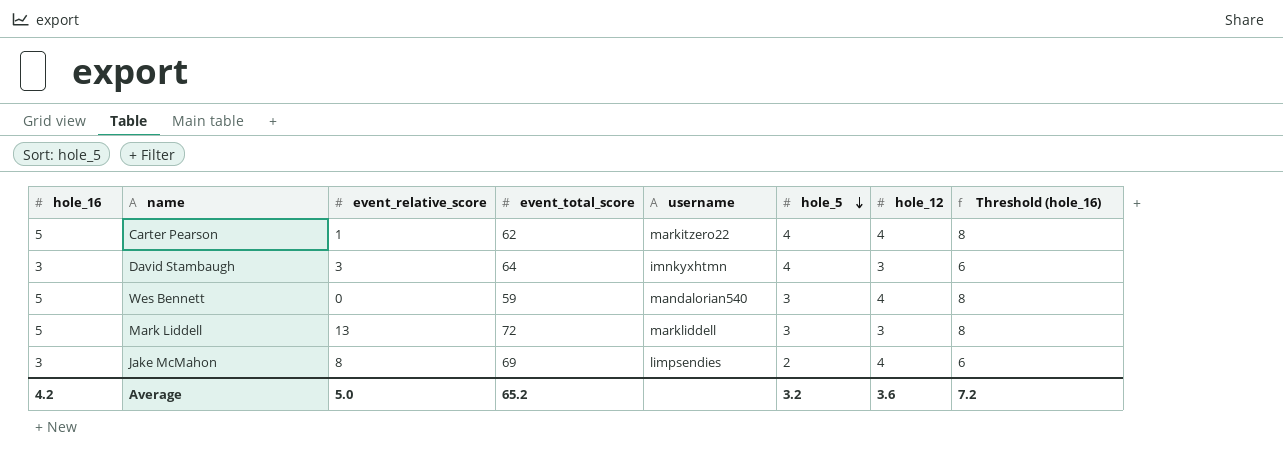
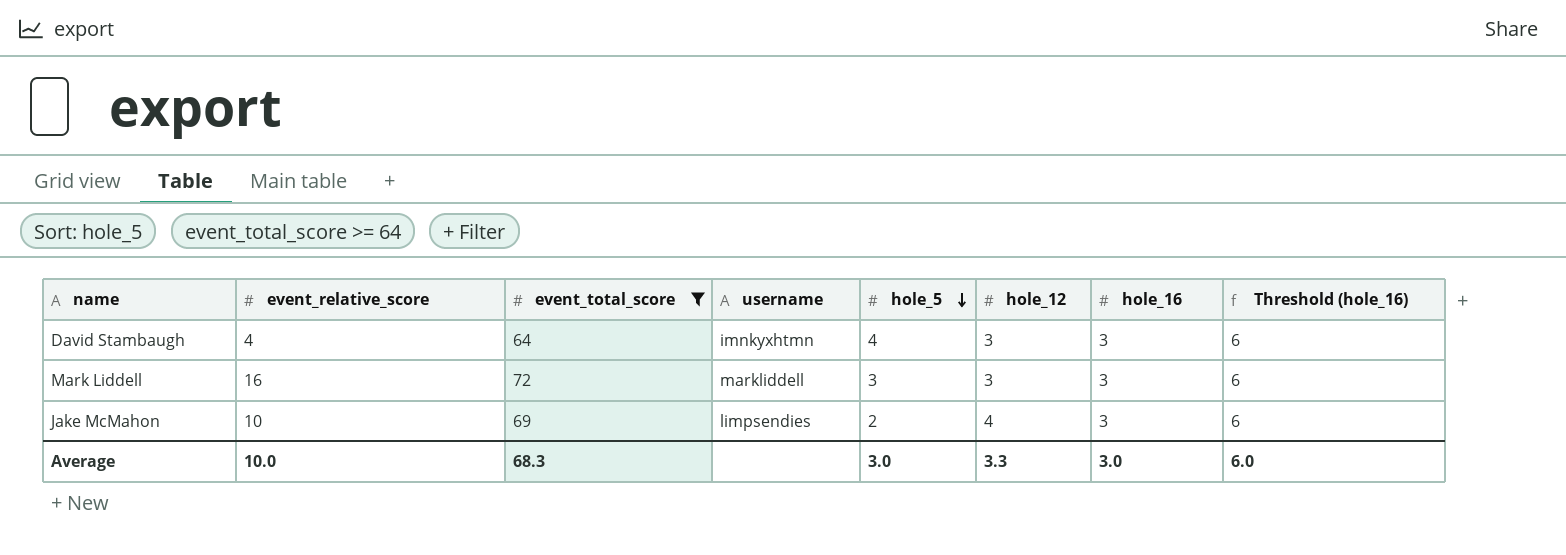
filter: none -> event_total_score >= 64
column hole_16 | position: 1 -> 7
David Stambaugh | event_relative_score: 3 -> 4
Mark Liddell | event_relative_score: 13 -> 16
Mark Liddell | hole_16: 5 -> 3
Mark Liddell | Threshold (hole_16): 8 -> 6
Jake McMahon | event_relative_score: 8 -> 10
Average | event_relative_score: 5.0 -> 10.0
Average | event_total_score: 65.2 -> 68.3
Average | hole_5: 3.2 -> 3.0
Average | hole_12: 3.6 -> 3.3
Average | hole_16: 4.2 -> 3.0
Average | Threshold (hole_16): 7.2 -> 6.0

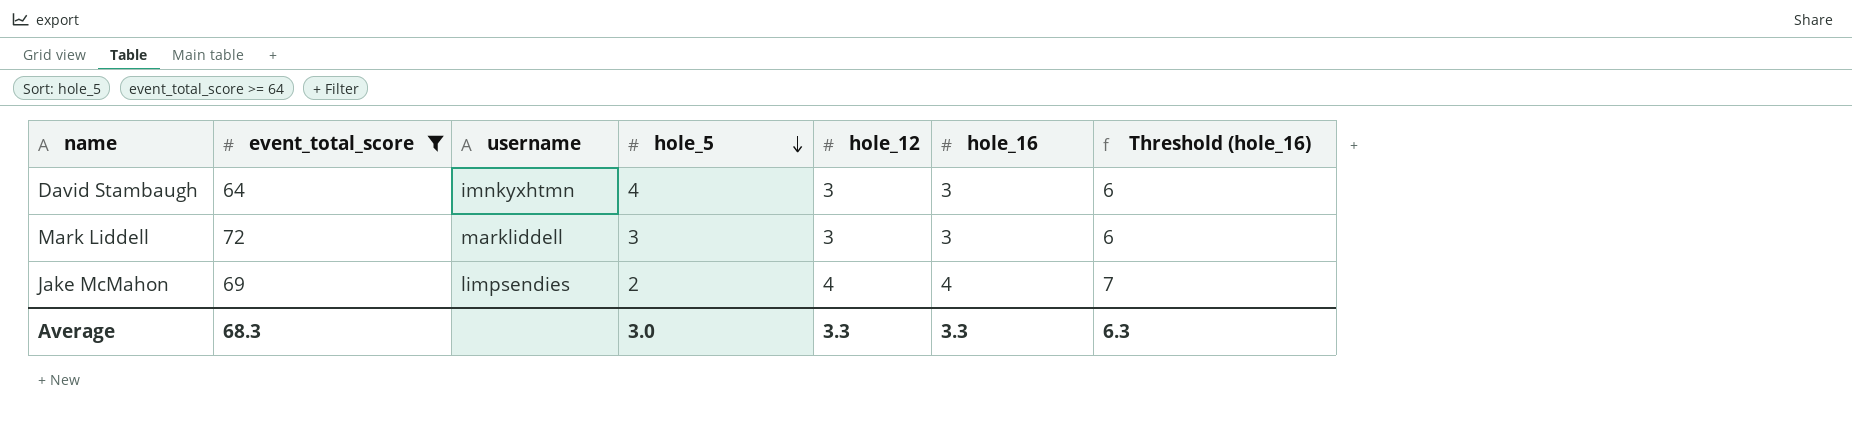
column event_relative_score | position: 2 -> none
Jake McMahon | hole_16: 3 -> 4
Jake McMahon | Threshold (hole_16): 6 -> 7
Average | hole_16: 3.0 -> 3.3
Average | Threshold (hole_16): 6.0 -> 6.3

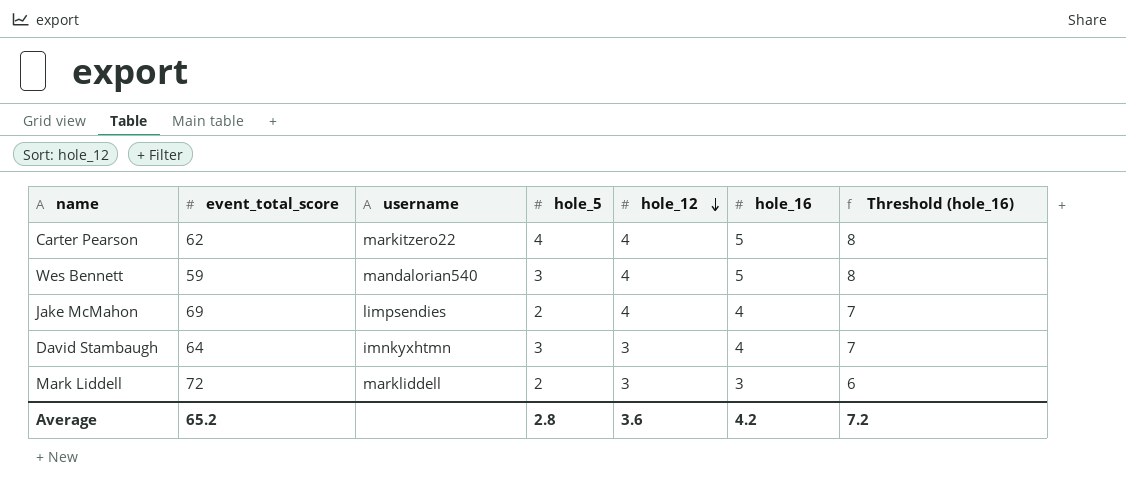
filter: event_total_score >= 64 -> none
row order: hole_5 descending -> hole_12 descending
David Stambaugh | hole_5: 4 -> 3
David Stambaugh | hole_16: 3 -> 4
David Stambaugh | Threshold (hole_16): 6 -> 7
Mark Liddell | hole_5: 3 -> 2
Average | event_total_score: 68.3 -> 65.2
Average | hole_5: 3.0 -> 2.8
Average | hole_12: 3.3 -> 3.6
Average | hole_16: 3.3 -> 4.2
Average | Threshold (hole_16): 6.3 -> 7.2

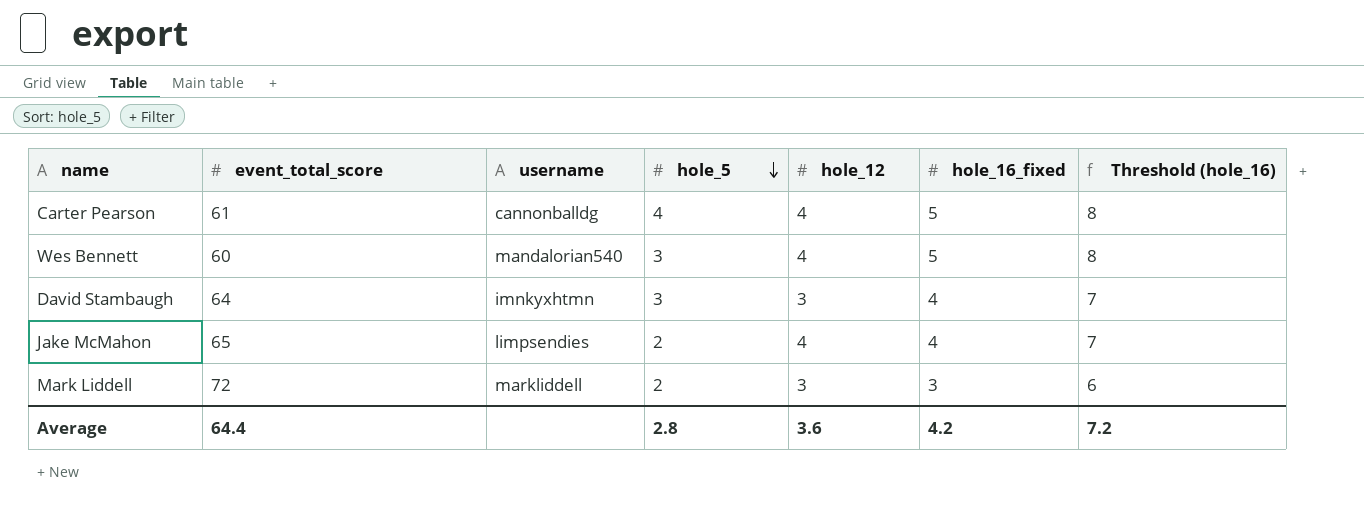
row order: hole_12 descending -> hole_5 descending
column name: hole_16 -> hole_16_fixed
Carter Pearson | event_total_score: 62 -> 61
Carter Pearson | username: markitzero22 -> cannonballdg
Wes Bennett | event_total_score: 59 -> 60
Jake McMahon | event_total_score: 69 -> 65
Average | event_total_score: 65.2 -> 64.4

